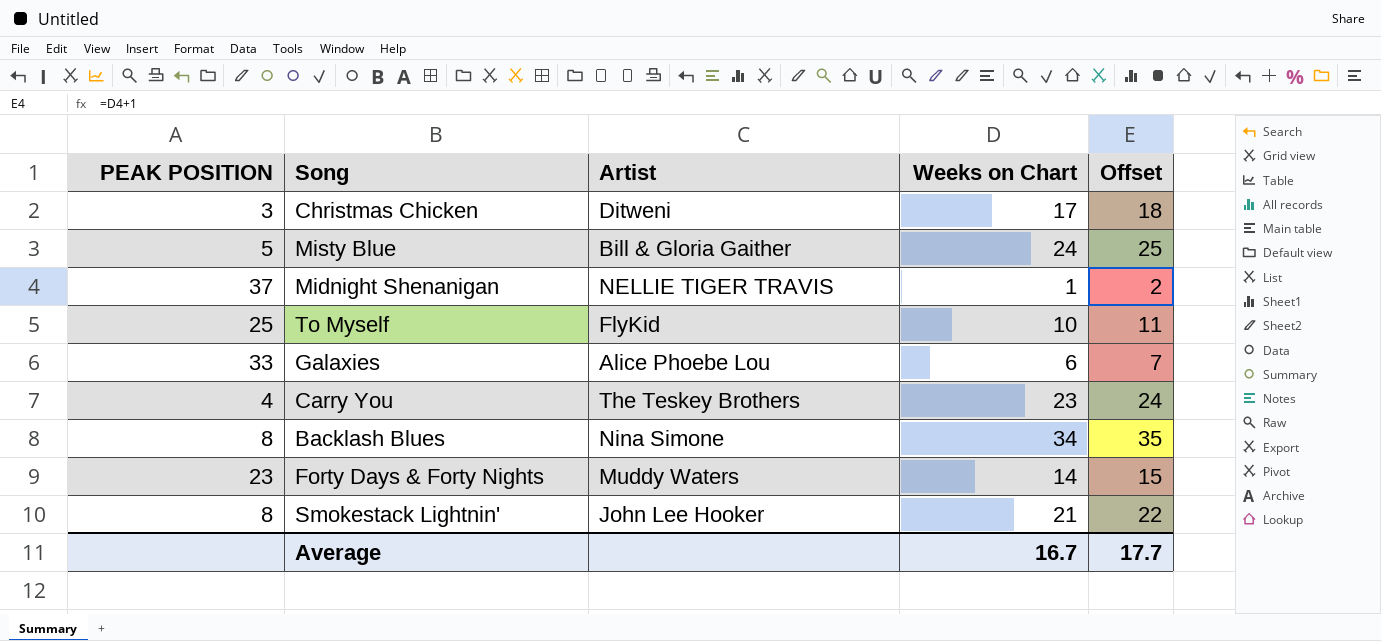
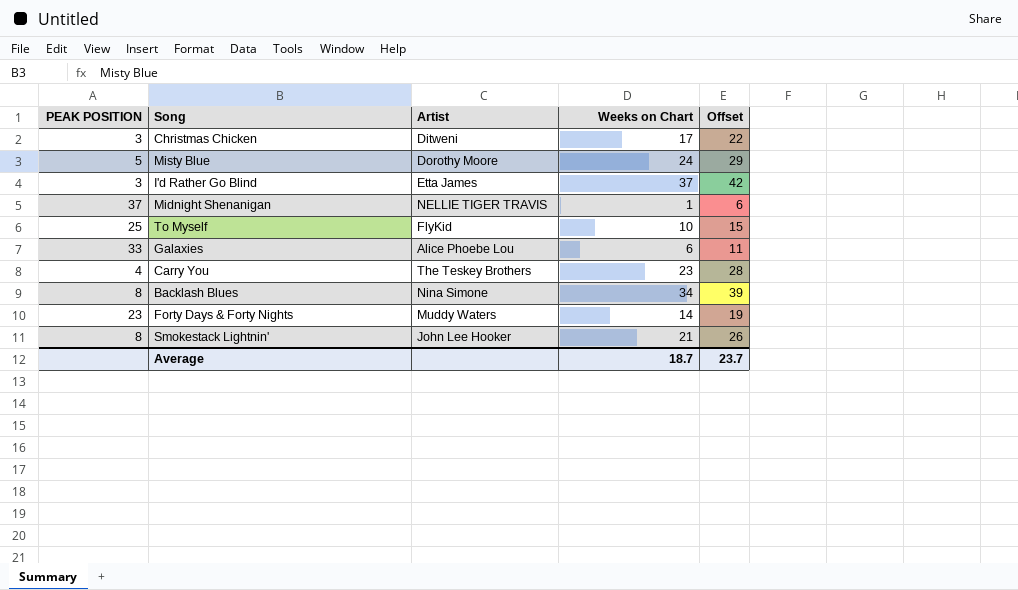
column Offset | formula: [Weeks on Chart] + 1 -> [Weeks on Chart] + 5
Misty Blue | Artist: Bill & Gloria Gaither -> Dorothy Moore
row I'd Rather Go Blind: none -> 3 | Etta James | 37 | 42
Average | Weeks on Chart: 16.7 -> 18.7
Average | Offset: 17.7 -> 23.7

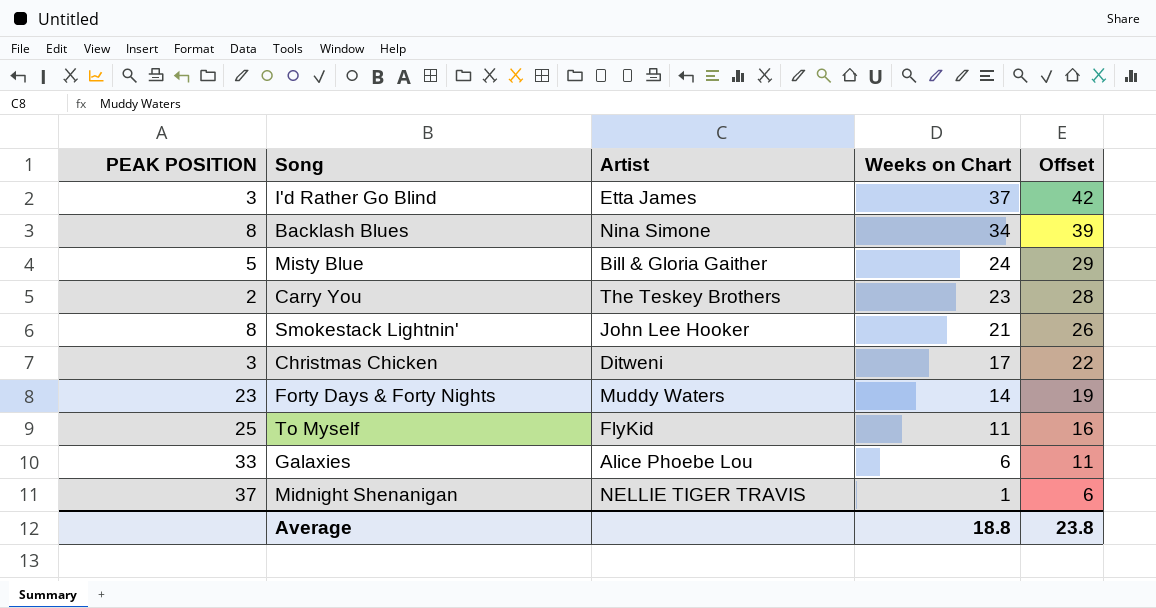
row order: none -> Weeks on Chart descending
Misty Blue | Artist: Dorothy Moore -> Bill & Gloria Gaither
Carry You | PEAK POSITION: 4 -> 2
To Myself | Weeks on Chart: 10 -> 11
To Myself | Offset: 15 -> 16
Average | Weeks on Chart: 18.7 -> 18.8
Average | Offset: 23.7 -> 23.8

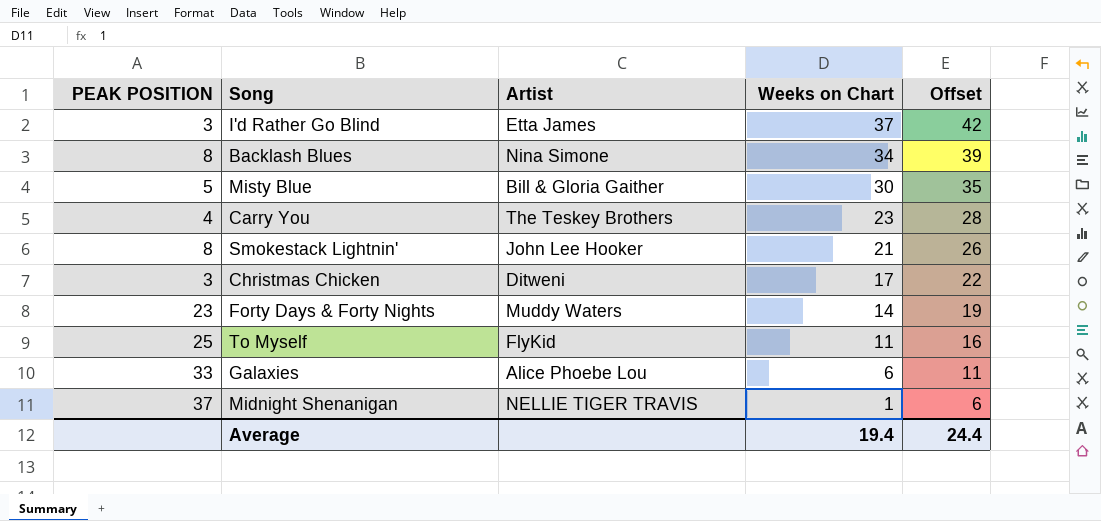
Misty Blue | Weeks on Chart: 24 -> 30
Misty Blue | Offset: 29 -> 35
Carry You | PEAK POSITION: 2 -> 4
Average | Weeks on Chart: 18.8 -> 19.4
Average | Offset: 23.8 -> 24.4

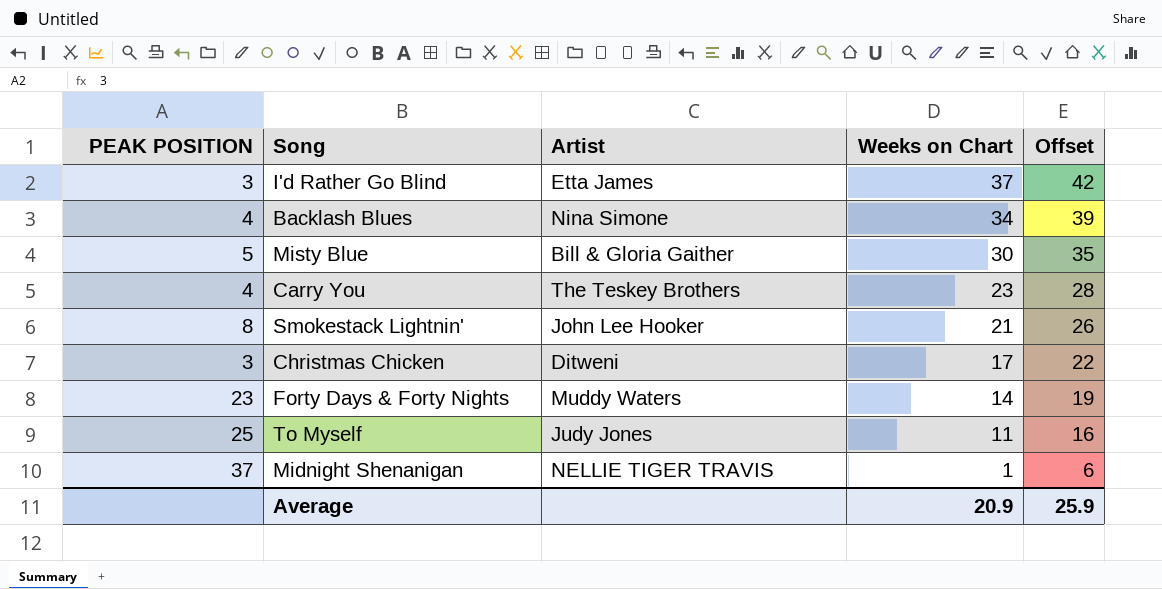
row Galaxies: 33 | Alice Phoebe Lou | 6 | 11 -> none
Backlash Blues | PEAK POSITION: 8 -> 4
To Myself | Artist: FlyKid -> Judy Jones
Average | Weeks on Chart: 19.4 -> 20.9
Average | Offset: 24.4 -> 25.9

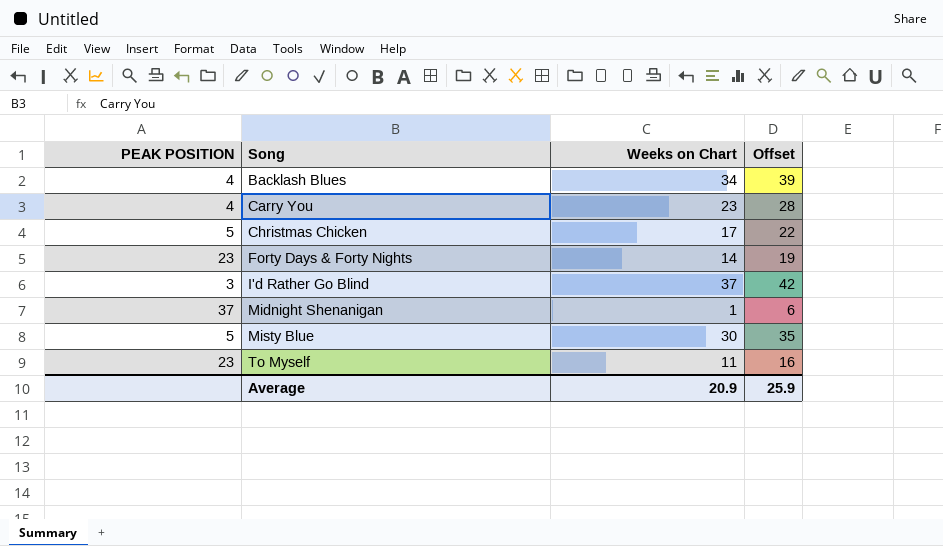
row order: Weeks on Chart descending -> Song ascending
column Artist | position: 3 -> none
row Smokestack Lightnin': 8 | John Lee Hooker | 21 | 26 -> none
Christmas Chicken | PEAK POSITION: 3 -> 5
To Myself | PEAK POSITION: 25 -> 23

